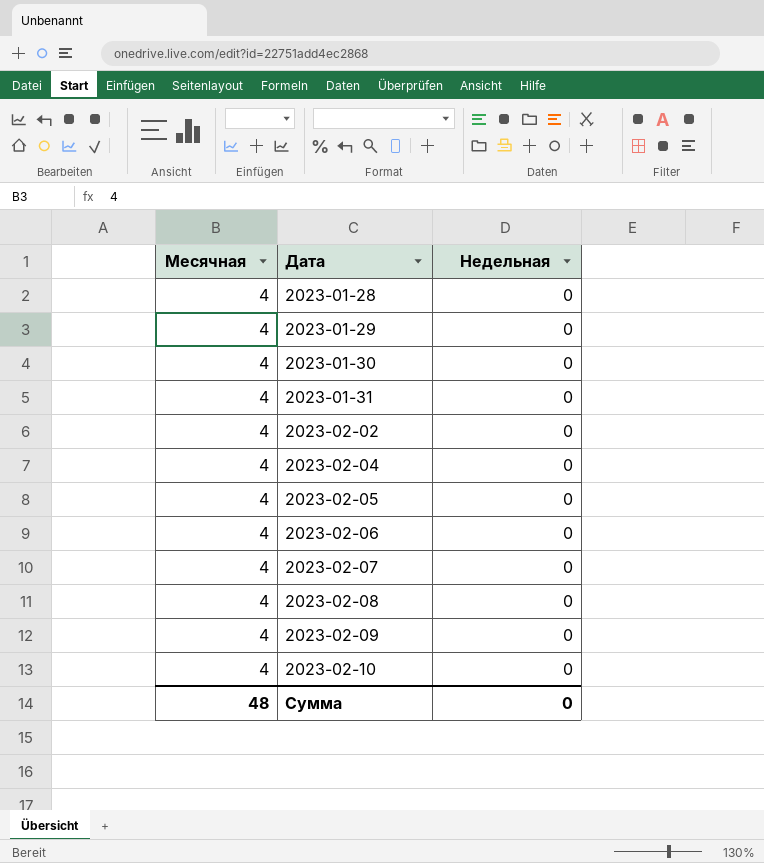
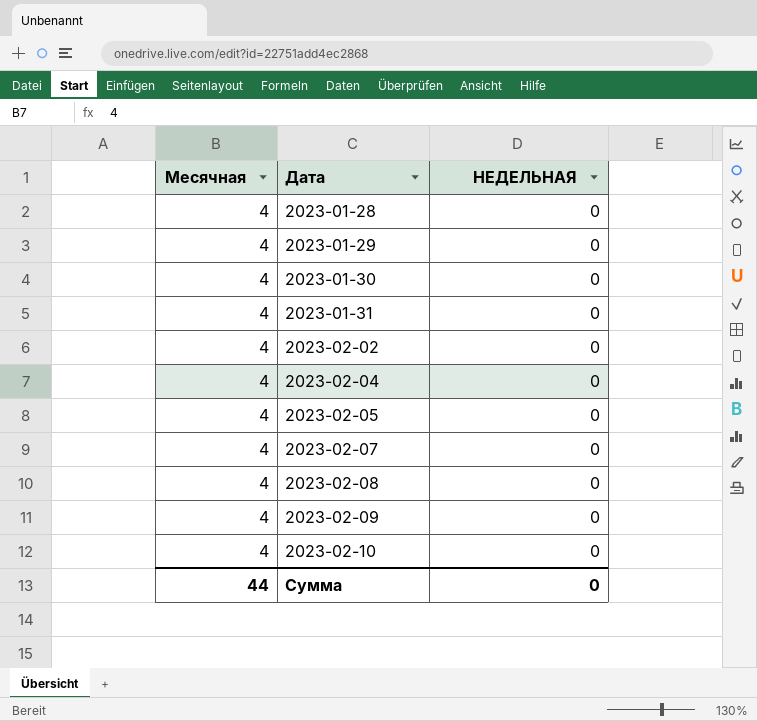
column name: Недельная -> НЕДЕЛЬНАЯ
row 2023-02-06: 4 | 0 -> none
Сумма | Месячная: 48 -> 44

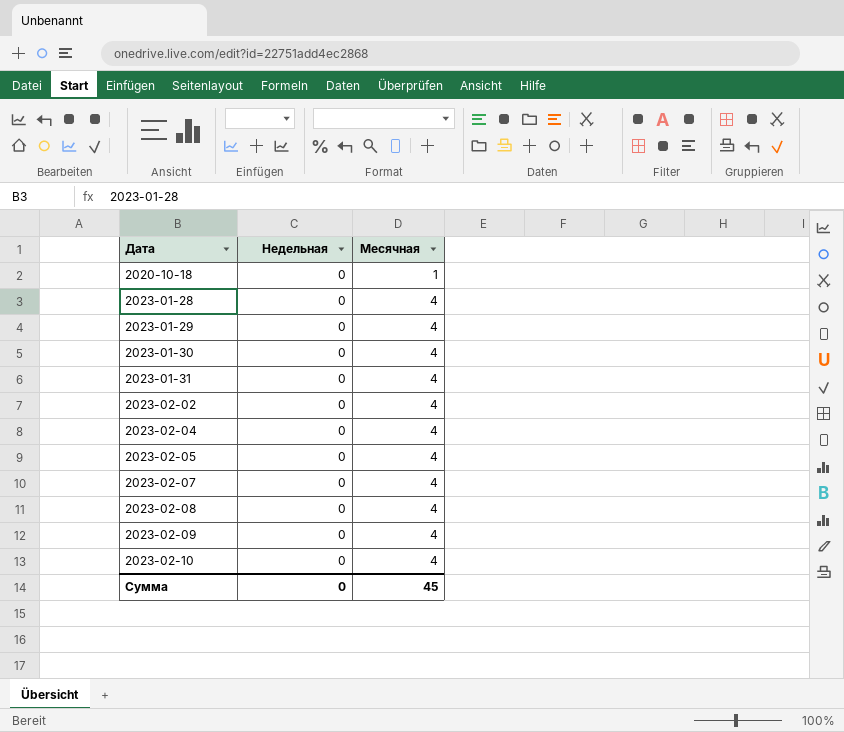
column name: НЕДЕЛЬНАЯ -> Недельная
column Месячная | position: 1 -> 3
row 2020-10-18: none -> 0 | 1
Сумма | Месячная: 44 -> 45

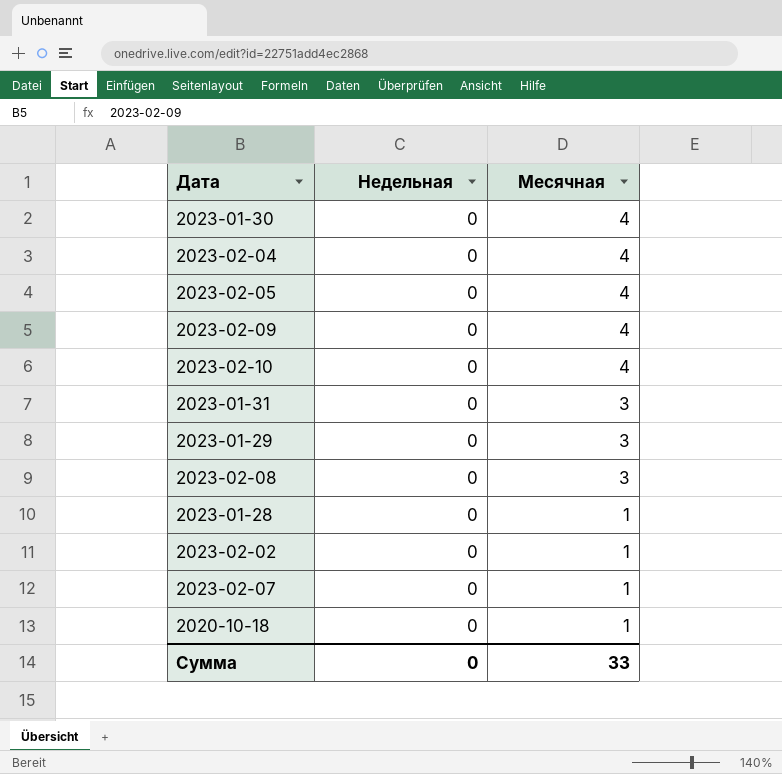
row order: Дата ascending -> Месячная descending
2023-01-31 | Месячная: 4 -> 3
2023-01-29 | Месячная: 4 -> 3
2023-02-08 | Месячная: 4 -> 3
2023-01-28 | Месячная: 4 -> 1
2023-02-02 | Месячная: 4 -> 1
2023-02-07 | Месячная: 4 -> 1
Сумма | Месячная: 45 -> 33

